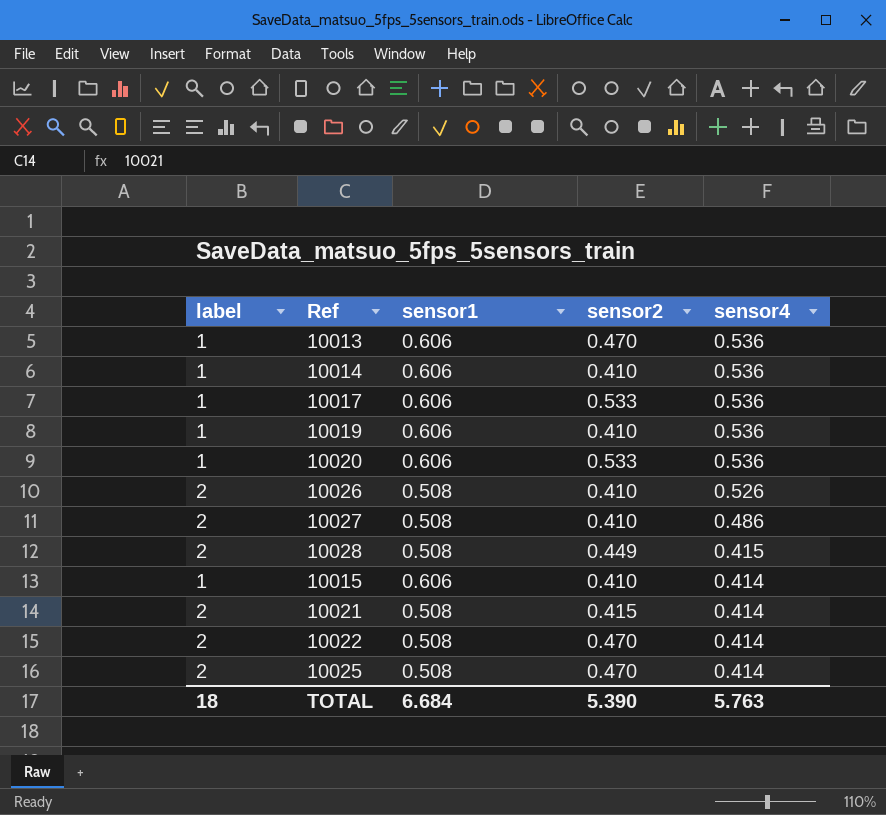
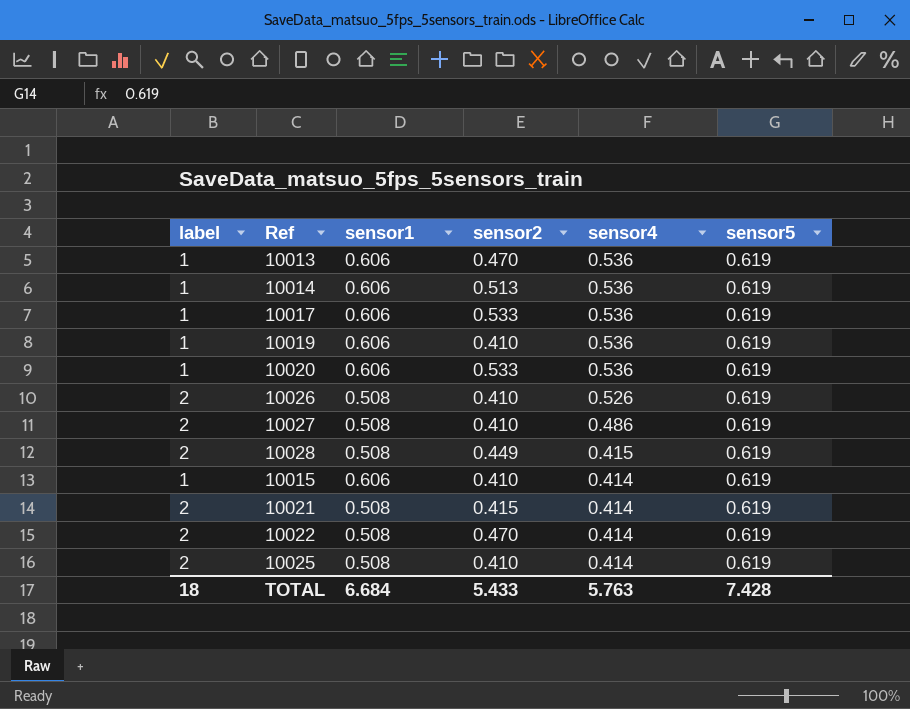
column sensor5 | position: none -> 6
10014 | sensor2: 0.410 -> 0.513
10025 | sensor2: 0.470 -> 0.410
TOTAL | sensor2: 5.390 -> 5.433

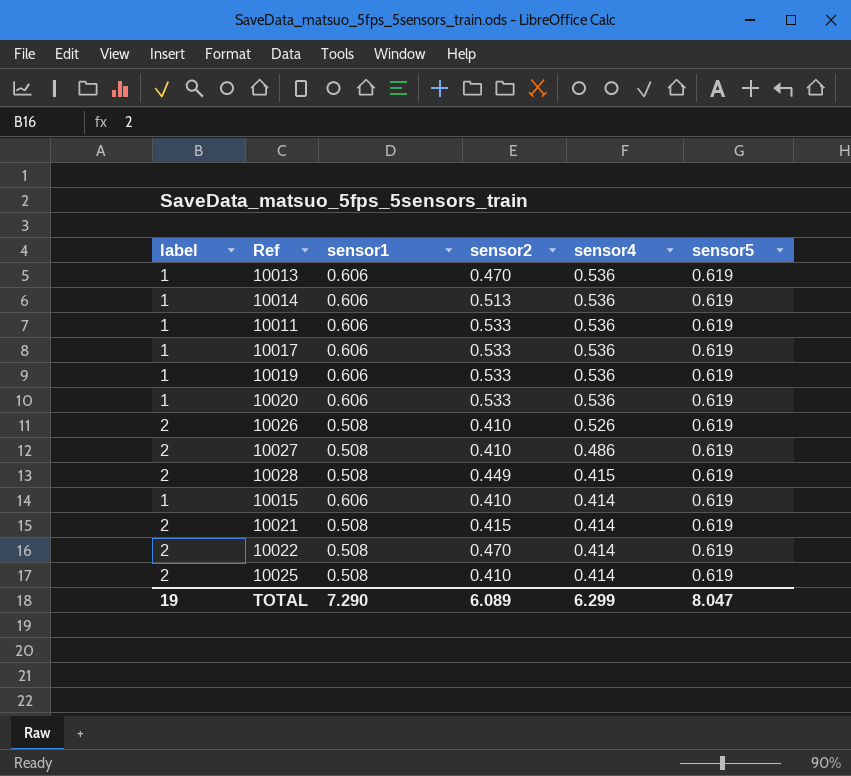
row 10011: none -> 1 | 0.606 | 0.533 | 0.536 | 0.619
10019 | sensor2: 0.410 -> 0.533
TOTAL | label: 18 -> 19
TOTAL | sensor1: 6.684 -> 7.290
TOTAL | sensor2: 5.433 -> 6.089
TOTAL | sensor4: 5.763 -> 6.299
TOTAL | sensor5: 7.428 -> 8.047

